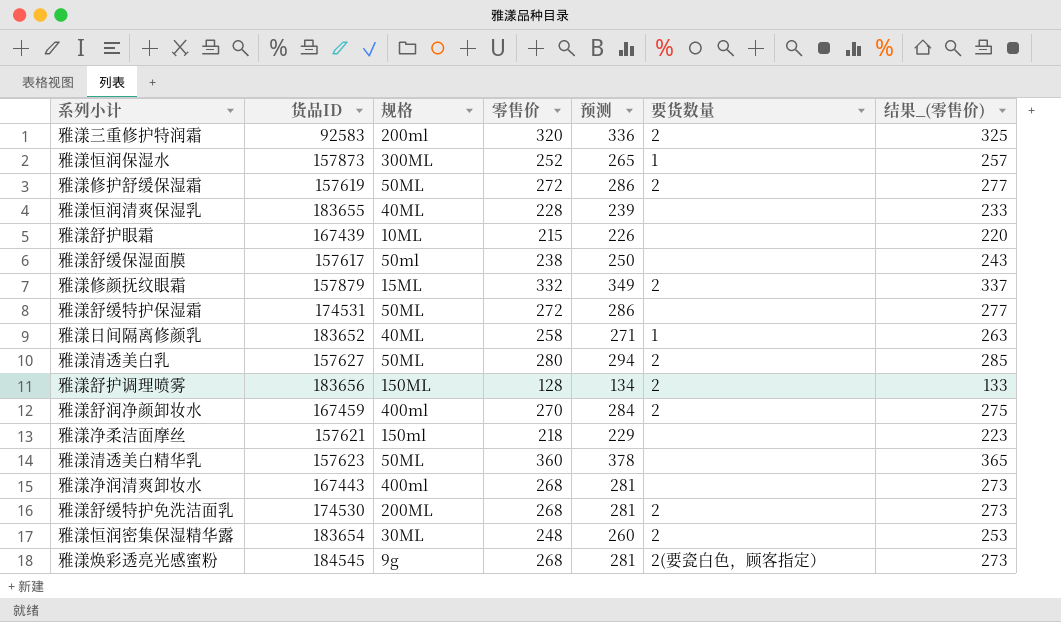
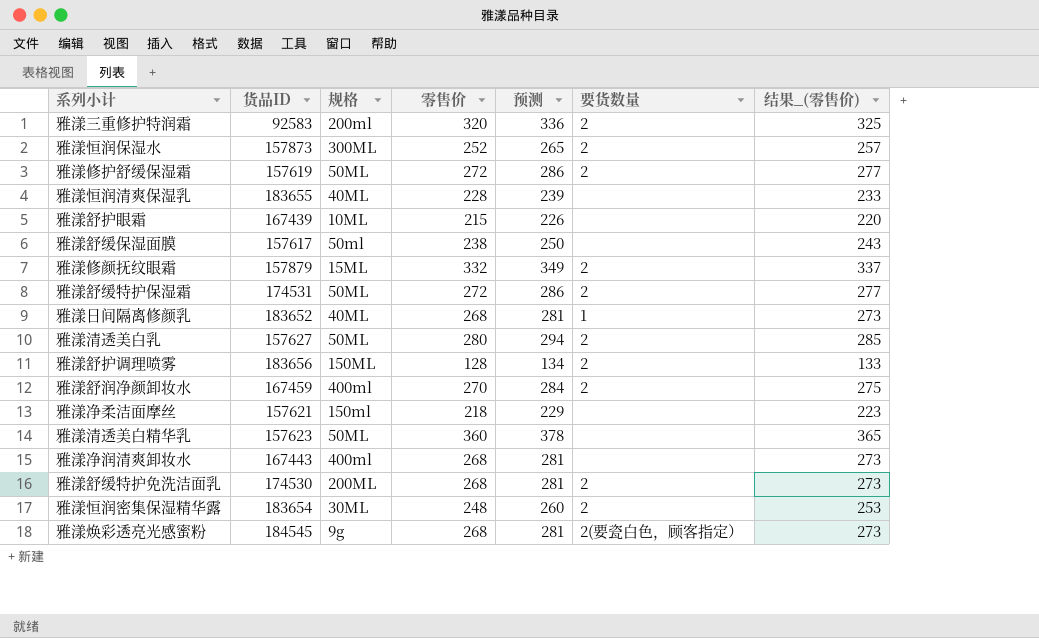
雅漾恒润保湿水 | 要货数量: 1 -> 2
雅漾舒缓特护保湿霜 | 要货数量: none -> 2
雅漾日间隔离修颜乳 | 零售价: 258 -> 268
雅漾日间隔离修颜乳 | 预测: 271 -> 281
雅漾日间隔离修颜乳 | 结果_(零售价): 263 -> 273

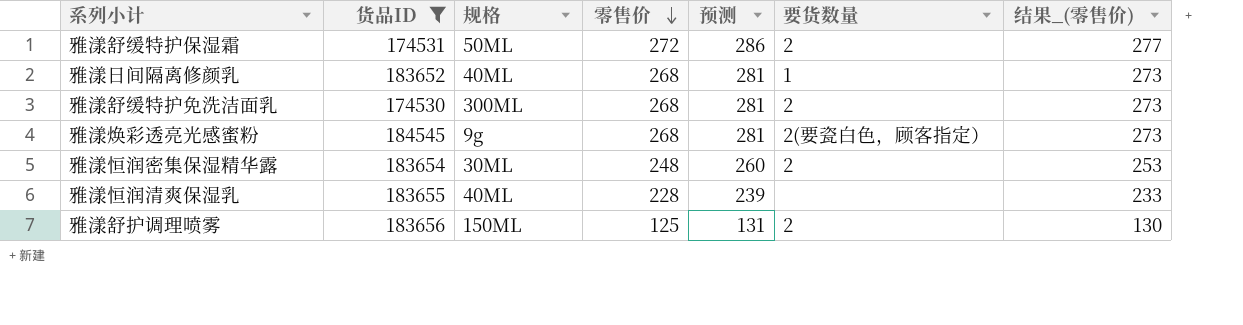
filter: none -> 货品ID >= 174530
row order: none -> 零售价 descending
雅漾舒缓特护免洗洁面乳 | 规格: 200ML -> 300ML
雅漾舒护调理喷雾 | 零售价: 128 -> 125
雅漾舒护调理喷雾 | 预测: 134 -> 131
雅漾舒护调理喷雾 | 结果_(零售价): 133 -> 130

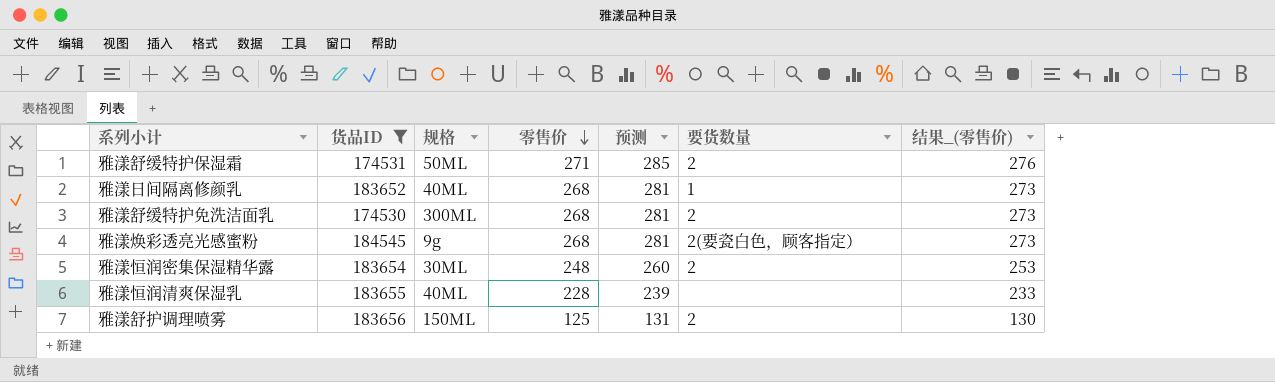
雅漾舒缓特护保湿霜 | 零售价: 272 -> 271
雅漾舒缓特护保湿霜 | 预测: 286 -> 285
雅漾舒缓特护保湿霜 | 结果_(零售价): 277 -> 276

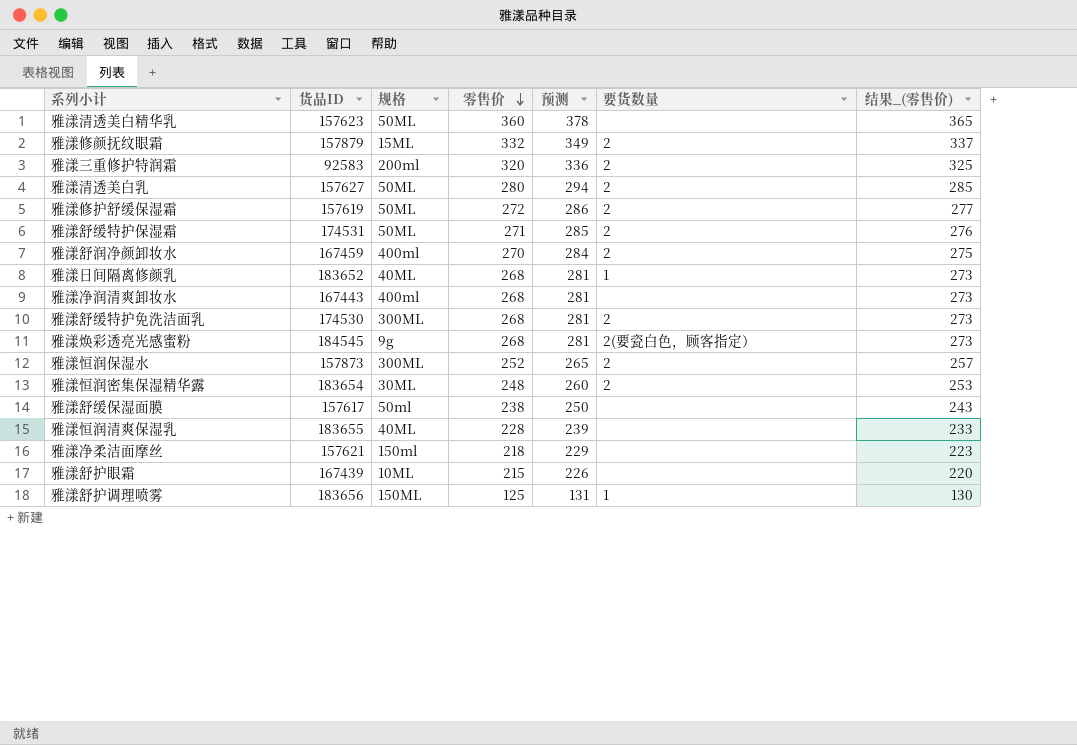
filter: 货品ID >= 174530 -> none
雅漾舒护调理喷雾 | 要货数量: 2 -> 1

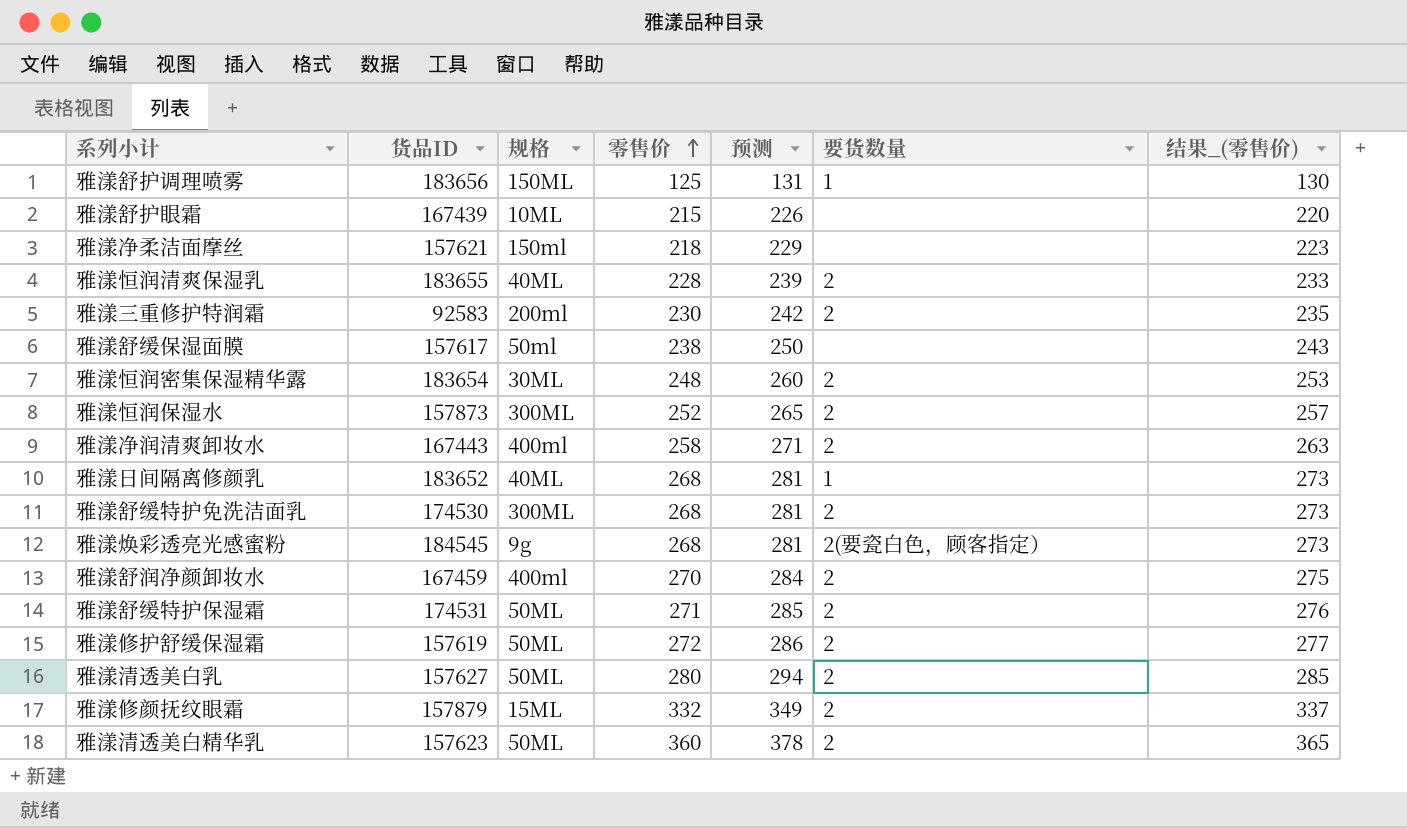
row order: 零售价 descending -> 零售价 ascending
雅漾恒润清爽保湿乳 | 要货数量: none -> 2
雅漾三重修护特润霜 | 零售价: 320 -> 230
雅漾三重修护特润霜 | 预测: 336 -> 242
雅漾三重修护特润霜 | 结果_(零售价): 325 -> 235
雅漾净润清爽卸妆水 | 零售价: 268 -> 258
雅漾净润清爽卸妆水 | 预测: 281 -> 271
雅漾净润清爽卸妆水 | 要货数量: none -> 2
雅漾净润清爽卸妆水 | 结果_(零售价): 273 -> 263
雅漾清透美白精华乳 | 要货数量: none -> 2

